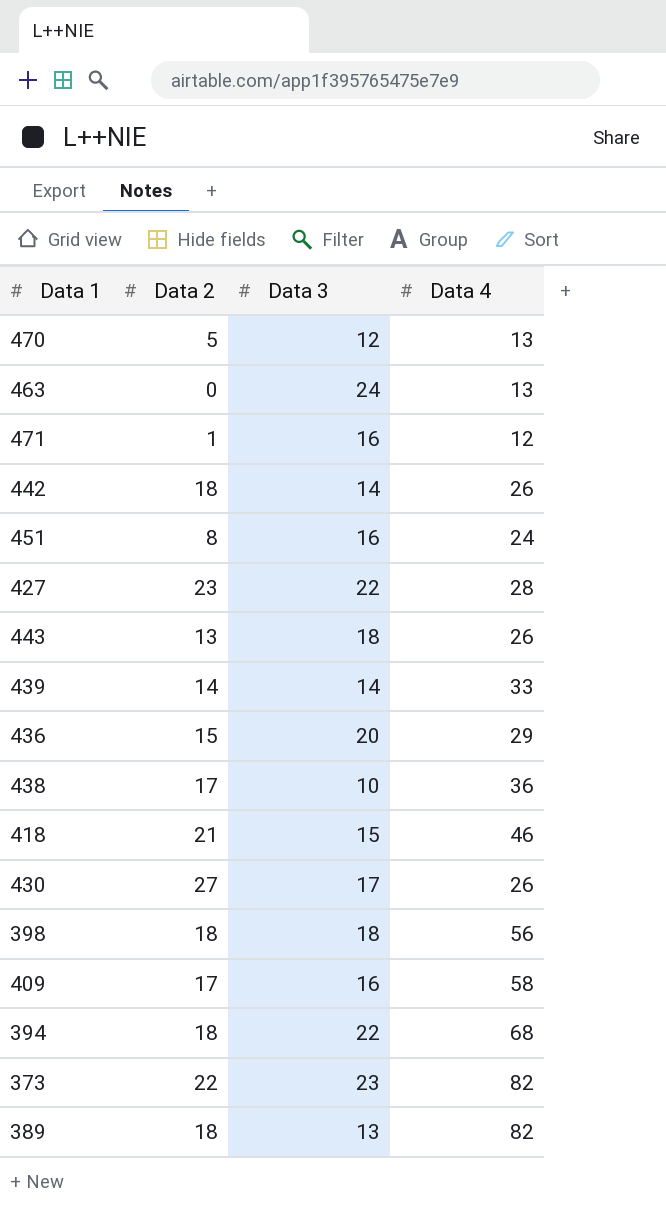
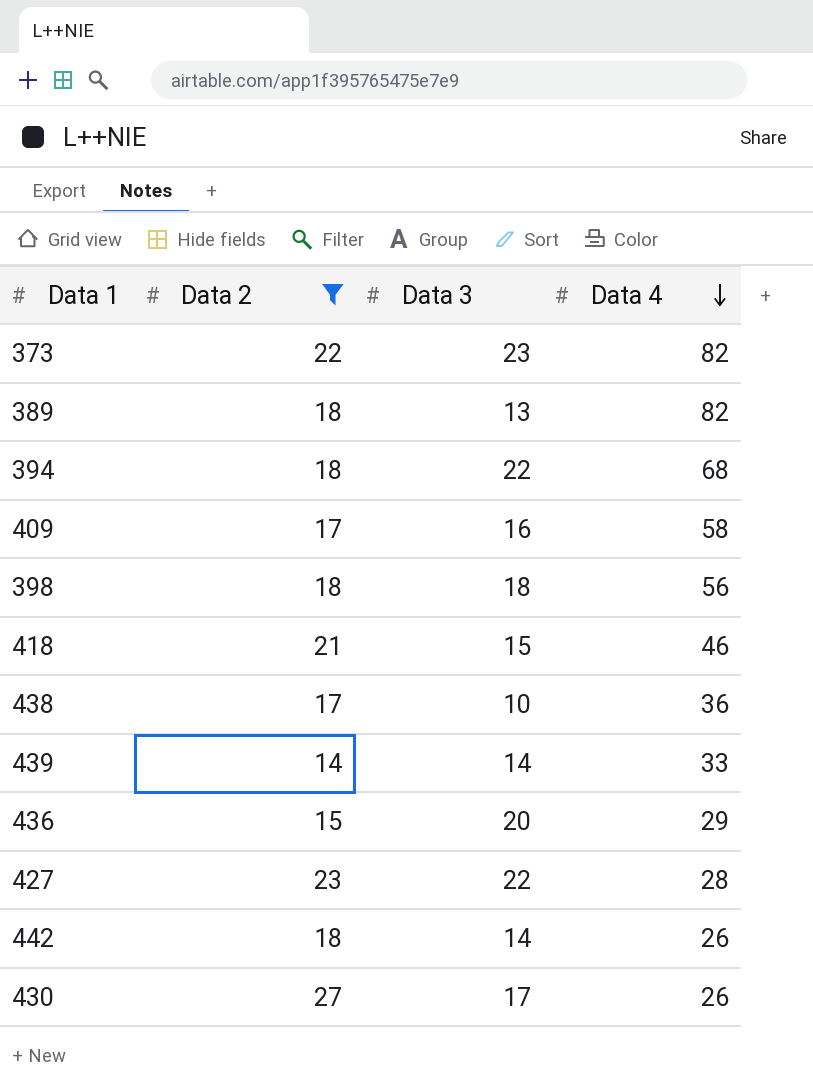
filter: none -> Data 2 >= 14
row order: none -> Data 4 descending

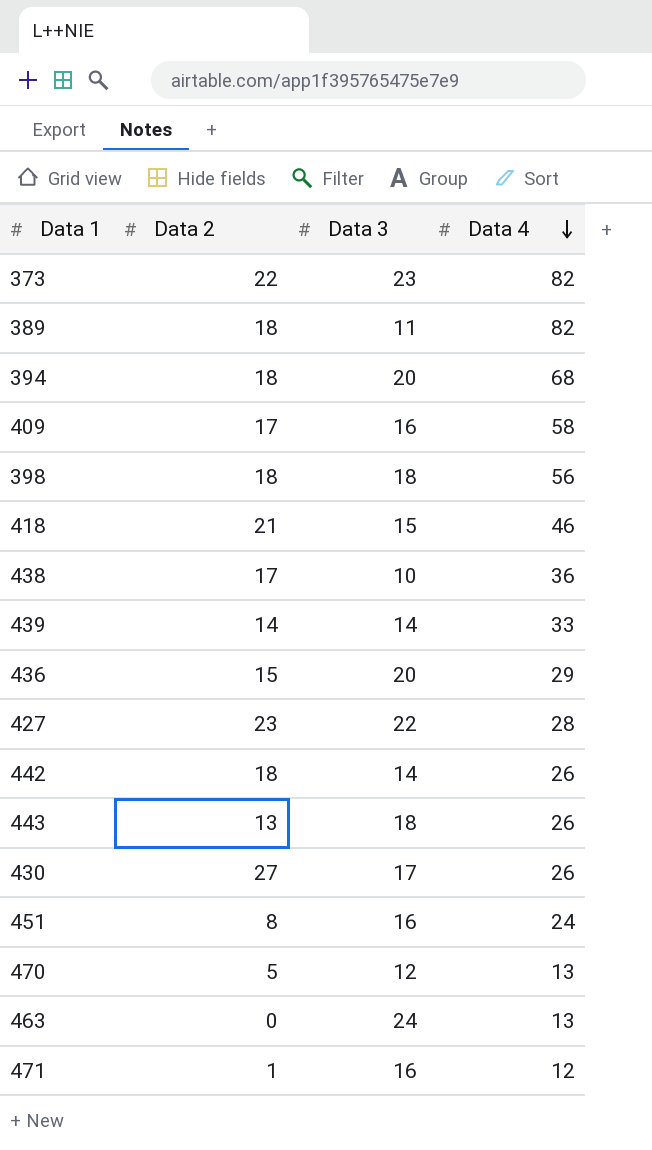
filter: Data 2 >= 14 -> none
389 | Data 3: 13 -> 11
394 | Data 3: 22 -> 20

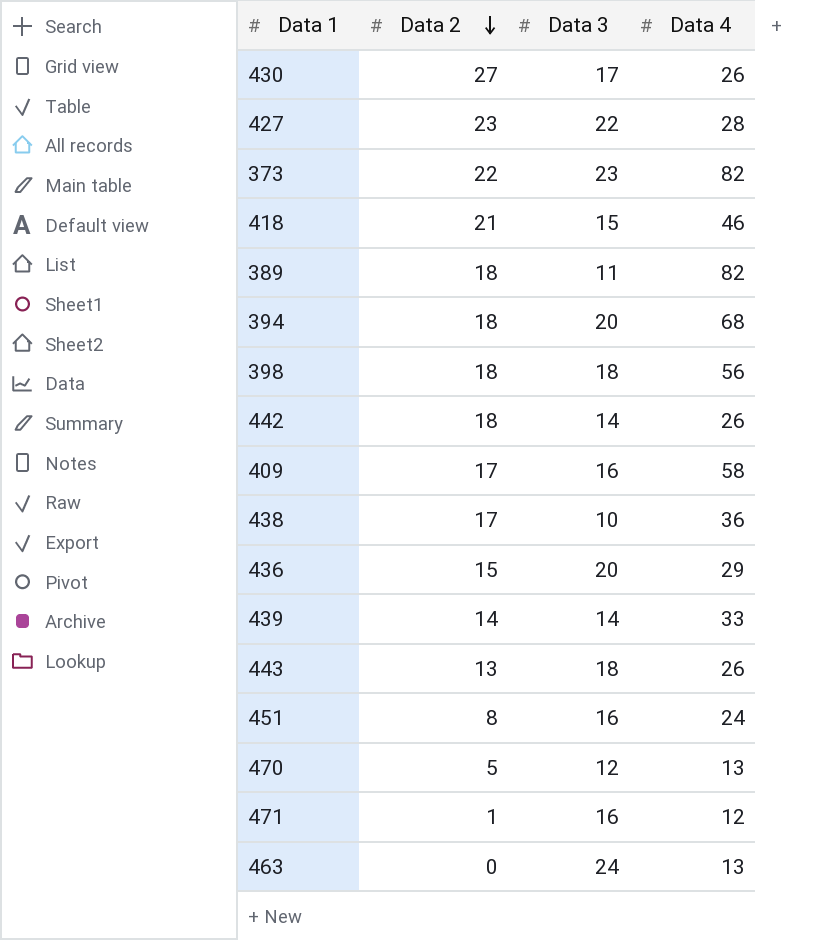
row order: Data 4 descending -> Data 2 descending

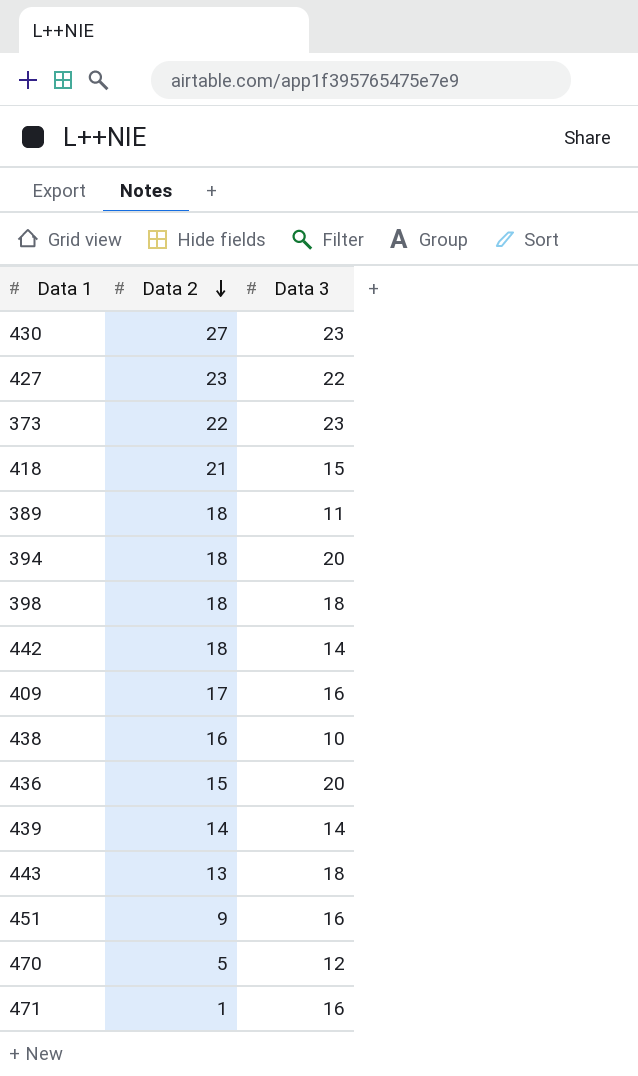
column Data 4 | position: 4 -> none
row 463: 0 | 24 | 13 -> none
430 | Data 3: 17 -> 23
438 | Data 2: 17 -> 16
451 | Data 2: 8 -> 9

